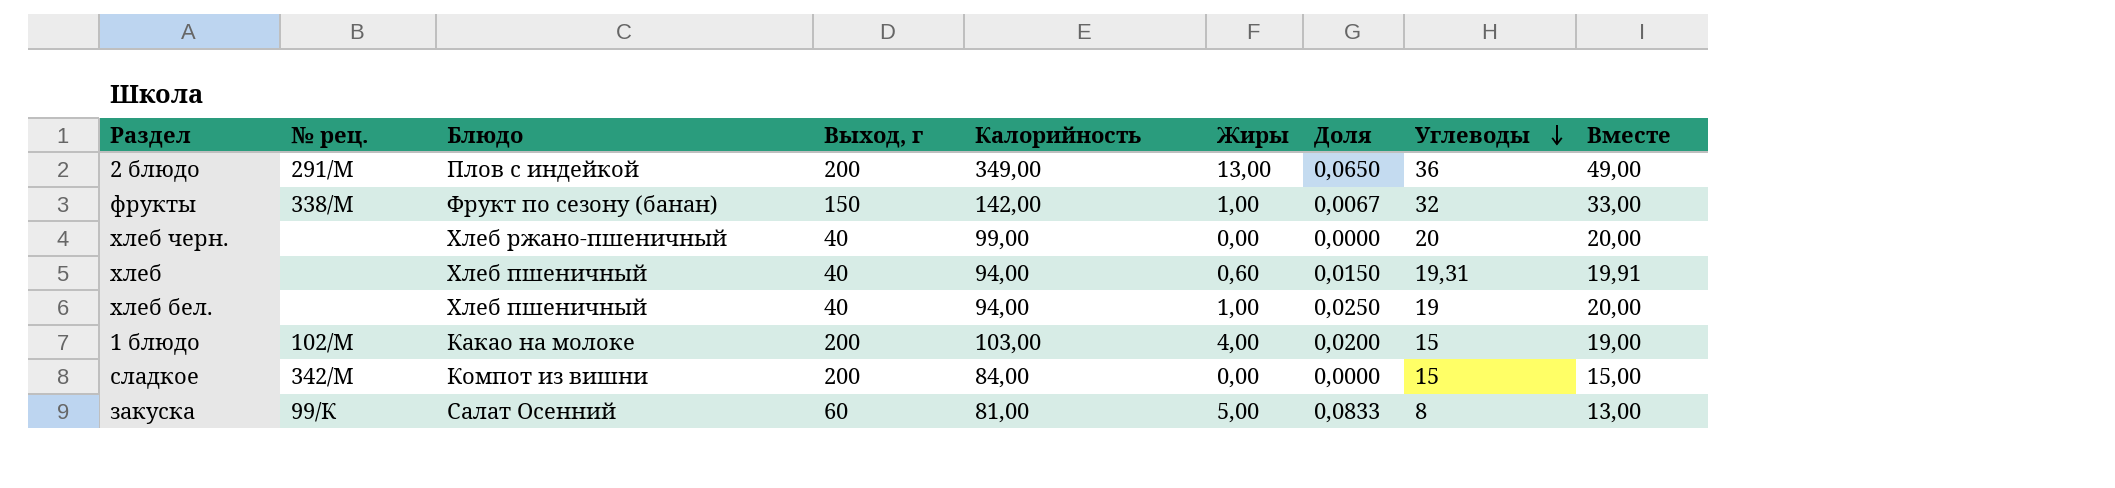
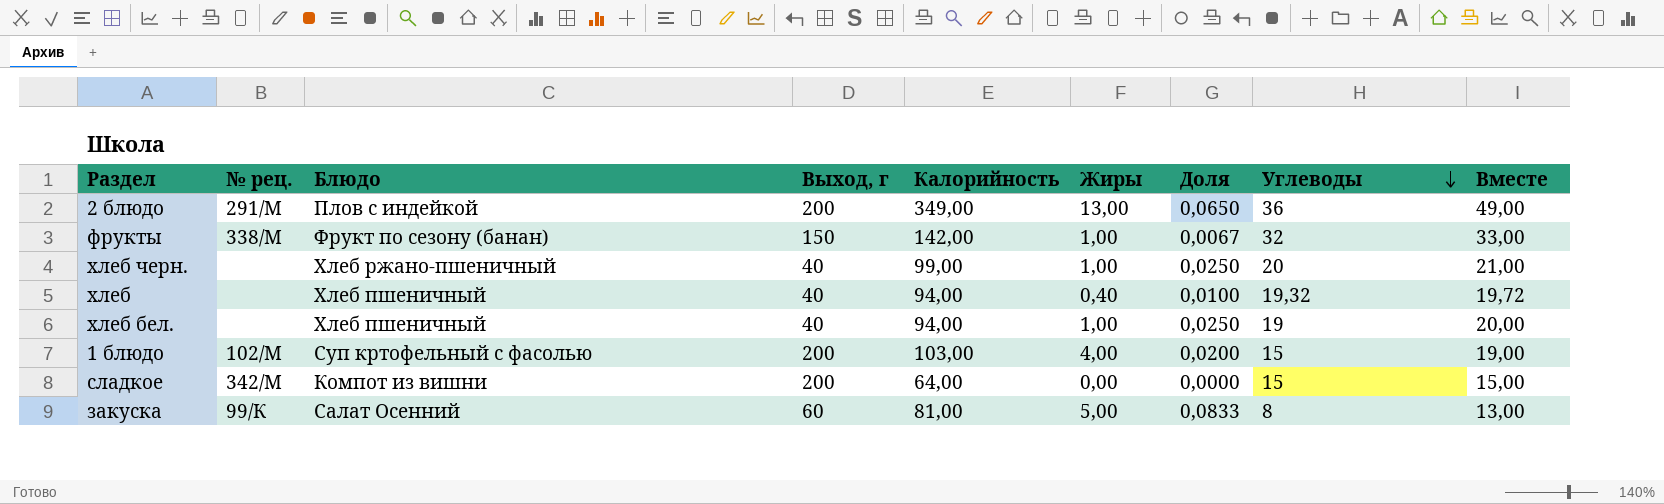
хлеб черн. | Жиры: 0,00 -> 1,00
хлеб черн. | Доля: 0,0000 -> 0,0250
хлеб черн. | Вместе: 20,00 -> 21,00
хлеб | Жиры: 0,60 -> 0,40
хлеб | Доля: 0,0150 -> 0,0100
хлеб | Углеводы: 19,31 -> 19,32
хлеб | Вместе: 19,91 -> 19,72
1 блюдо | Блюдо: Какао на молоке -> Суп кртофельный с фасолью
сладкое | Калорийность: 84,00 -> 64,00

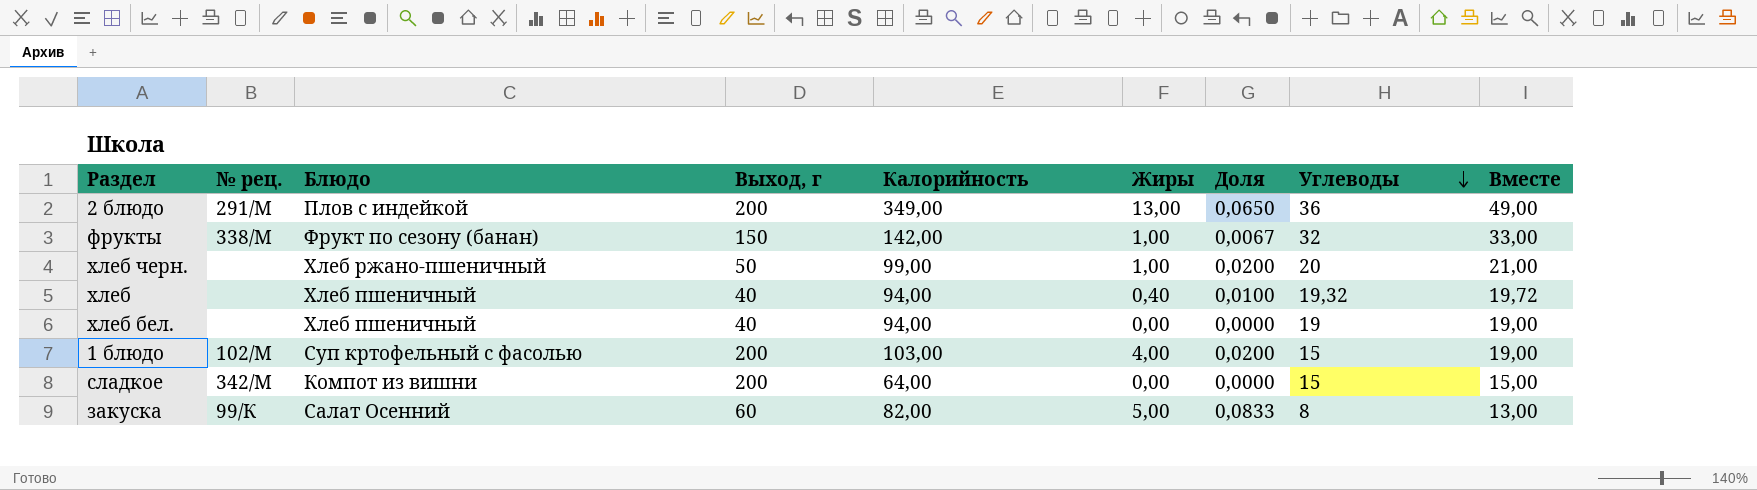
хлеб черн. | Выход, г: 40 -> 50
хлеб черн. | Доля: 0,0250 -> 0,0200
хлеб бел. | Жиры: 1,00 -> 0,00
хлеб бел. | Доля: 0,0250 -> 0,0000
хлеб бел. | Вместе: 20,00 -> 19,00
закуска | Калорийность: 81,00 -> 82,00

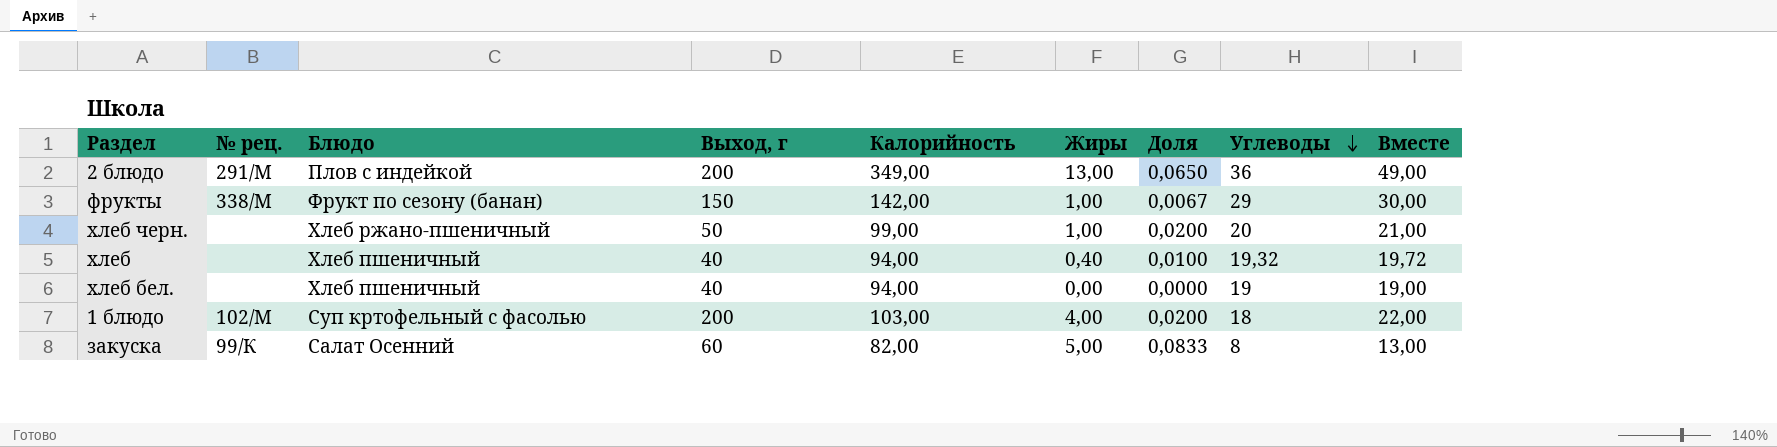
row сладкое: 342/М | Компот из вишни | 200 | 64,00 | 0,00 | 0,0000 | 15 | 15,00 -> none
фрукты | Углеводы: 32 -> 29
фрукты | Вместе: 33,00 -> 30,00
1 блюдо | Углеводы: 15 -> 18
1 блюдо | Вместе: 19,00 -> 22,00

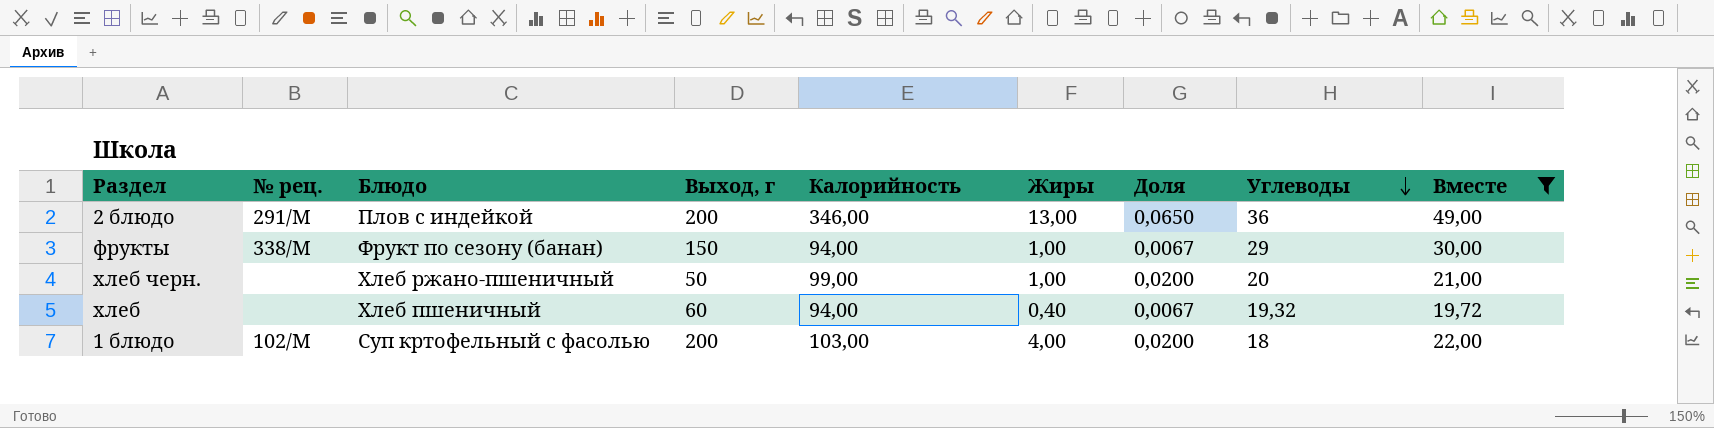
filter: none -> Вместе >= 19,72
2 блюдо | Калорийность: 349,00 -> 346,00
фрукты | Калорийность: 142,00 -> 94,00
хлеб | Выход, г: 40 -> 60
хлеб | Доля: 0,0100 -> 0,0067

